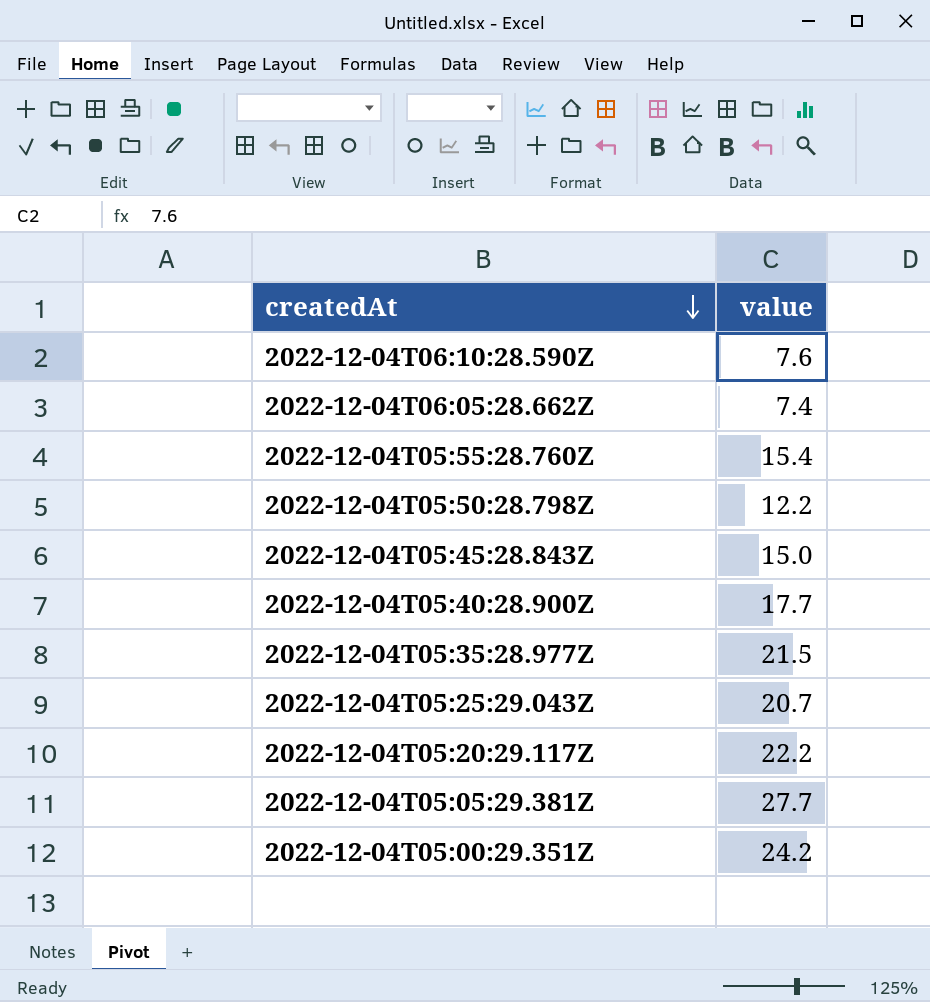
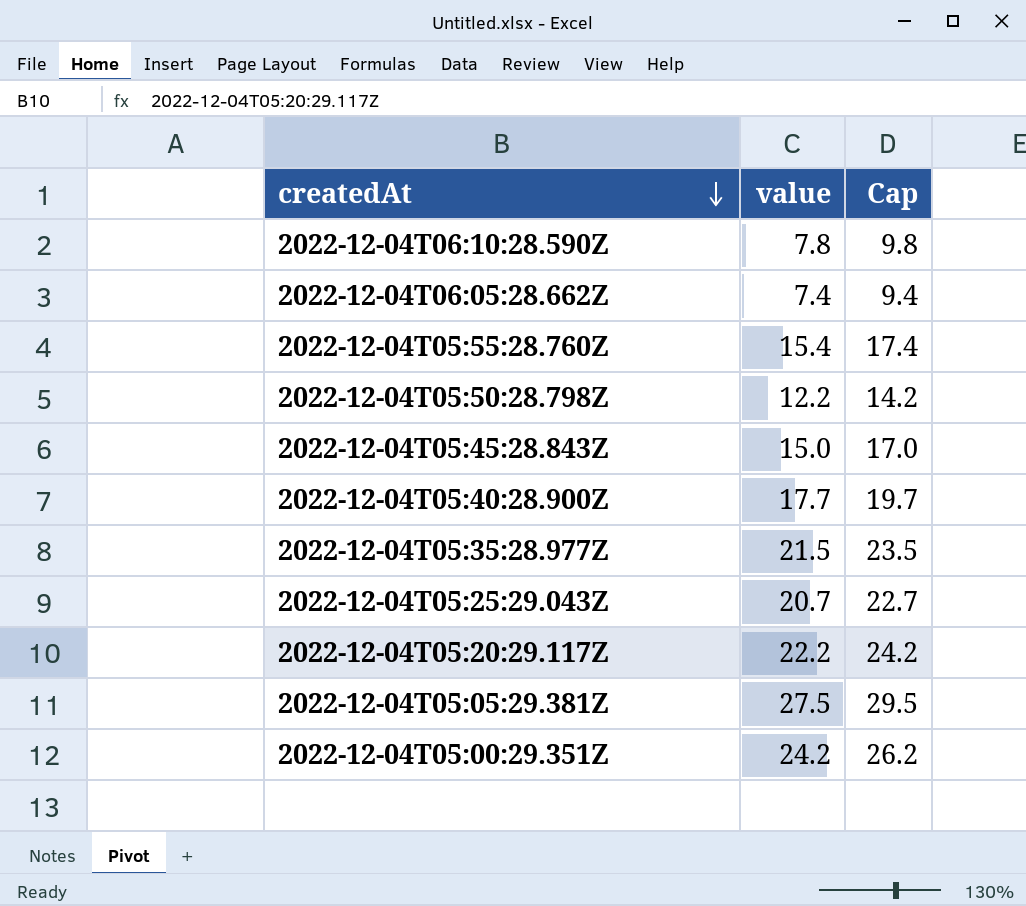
column Cap | formula: none -> [value] + 2
2022-12-04T06:10:28.590Z | value: 7.6 -> 7.8
2022-12-04T05:05:29.381Z | value: 27.7 -> 27.5

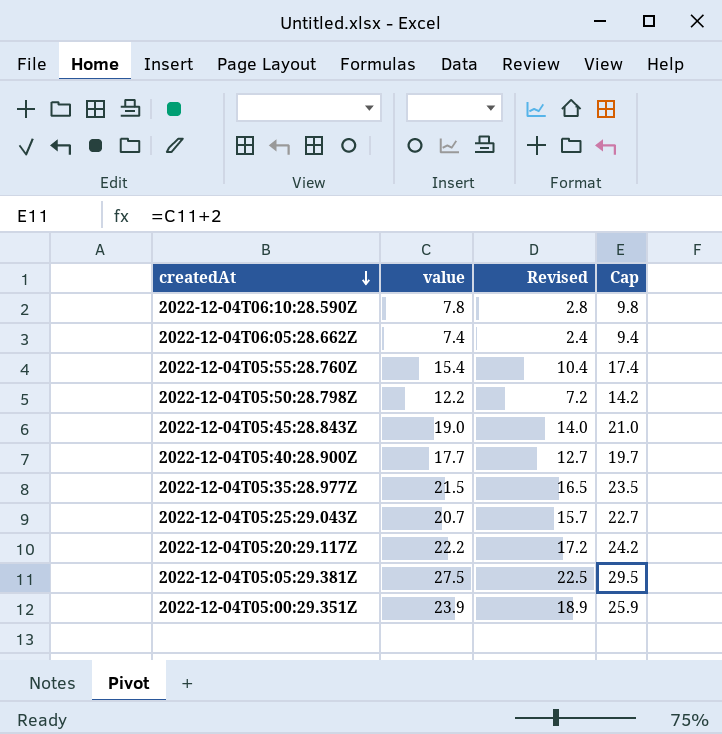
column Revised | formula: none -> [value] - 5
2022-12-04T05:45:28.843Z | value: 15.0 -> 19.0
2022-12-04T05:45:28.843Z | Cap: 17.0 -> 21.0
2022-12-04T05:00:29.351Z | value: 24.2 -> 23.9
2022-12-04T05:00:29.351Z | Cap: 26.2 -> 25.9

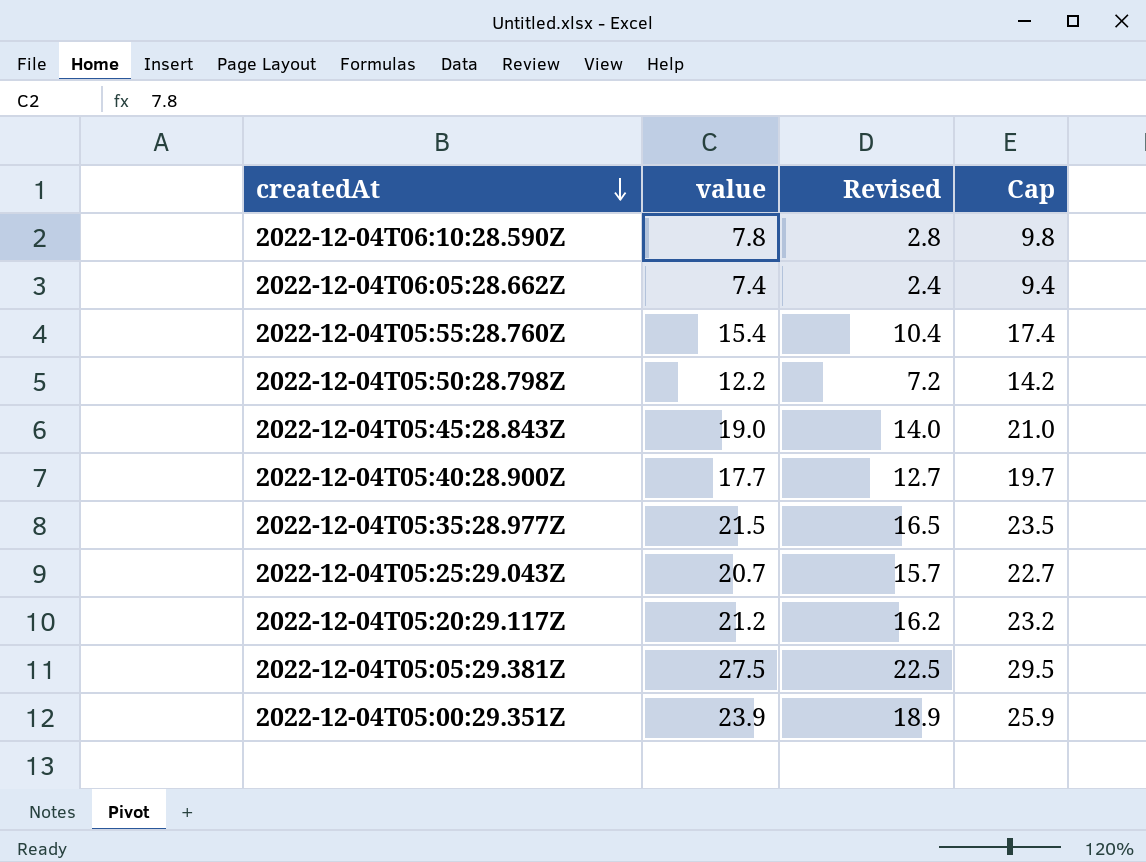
2022-12-04T05:20:29.117Z | value: 22.2 -> 21.2
2022-12-04T05:20:29.117Z | Revised: 17.2 -> 16.2
2022-12-04T05:20:29.117Z | Cap: 24.2 -> 23.2

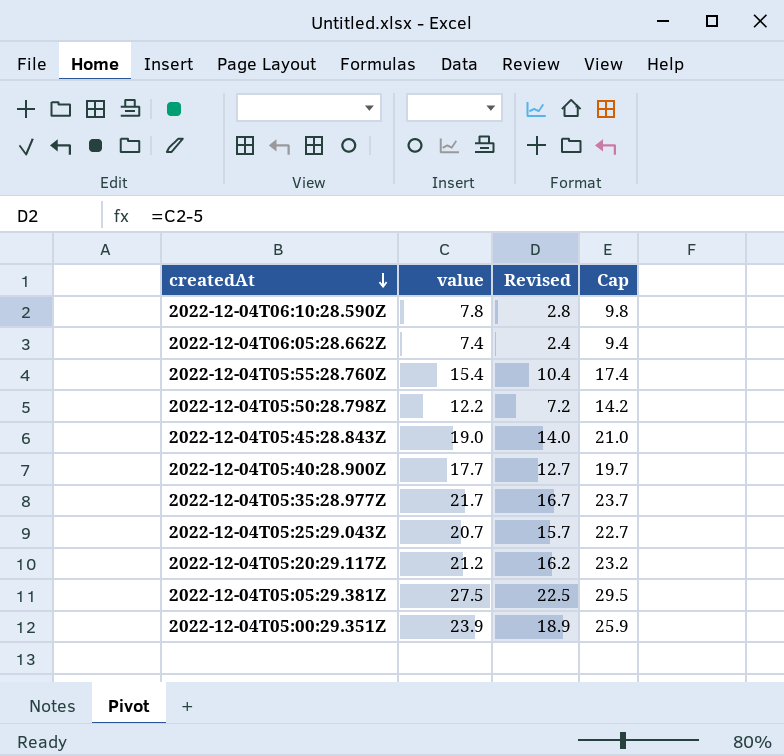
2022-12-04T05:35:28.977Z | value: 21.5 -> 21.7
2022-12-04T05:35:28.977Z | Revised: 16.5 -> 16.7
2022-12-04T05:35:28.977Z | Cap: 23.5 -> 23.7

